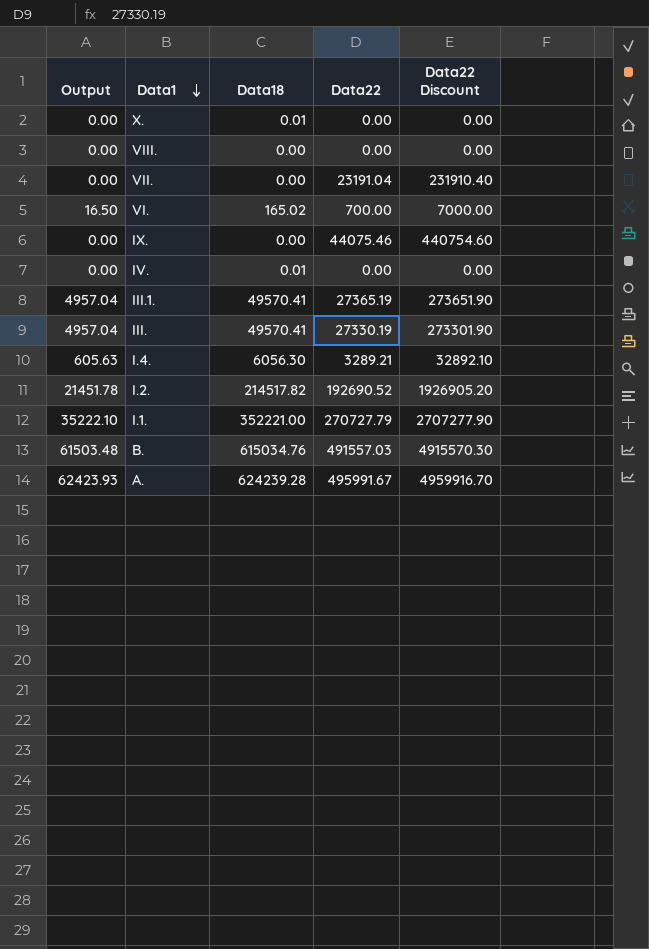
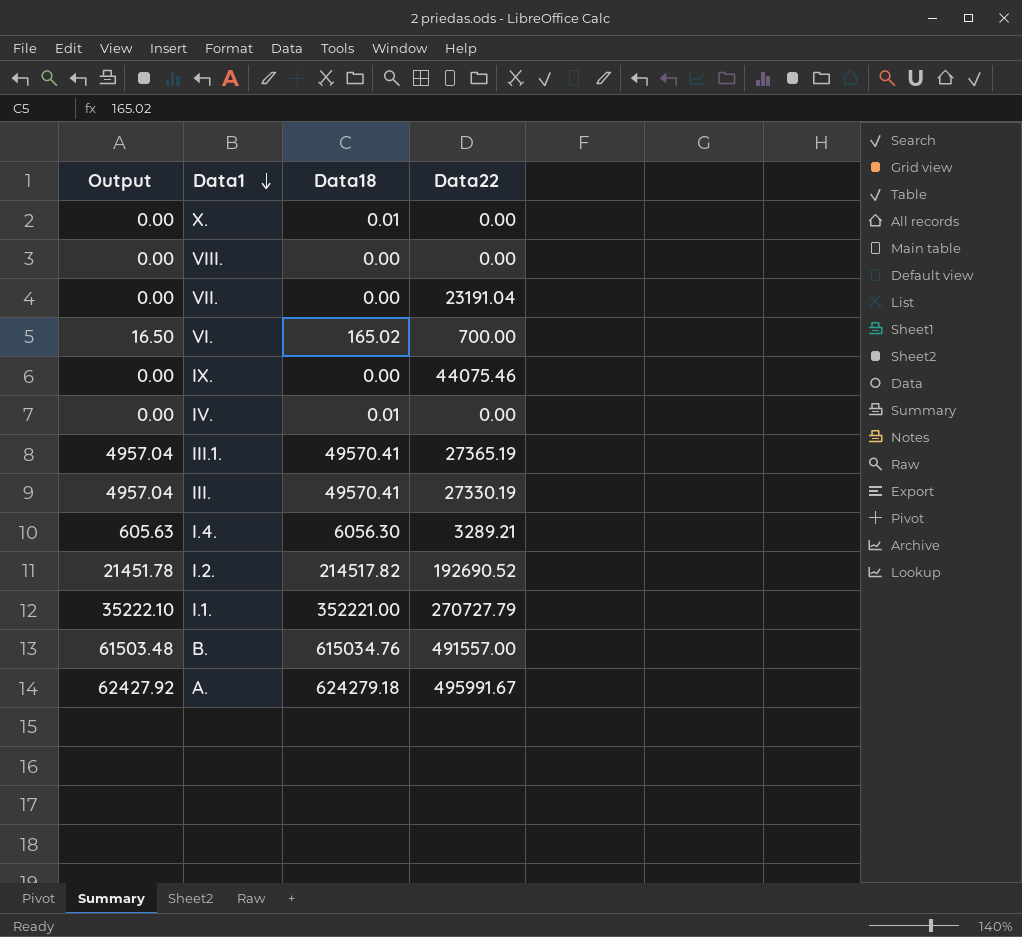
column Data22 Discount | formula: [Data22] * 10 -> none
B. | Data22: 491557.03 -> 491557.00
A. | Output: 62423.93 -> 62427.92
A. | Data18: 624239.28 -> 624279.18

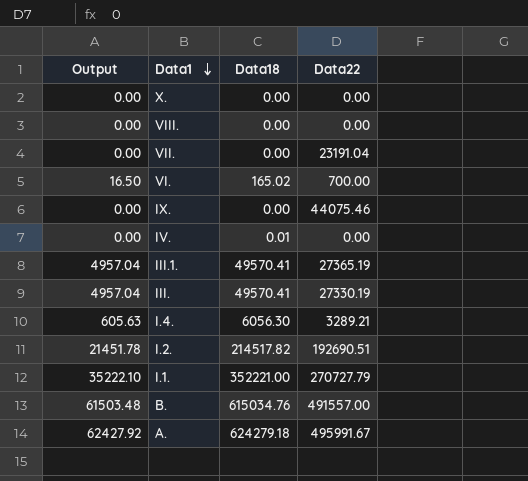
X. | Data18: 0.01 -> 0.00
I.2. | Data22: 192690.52 -> 192690.51

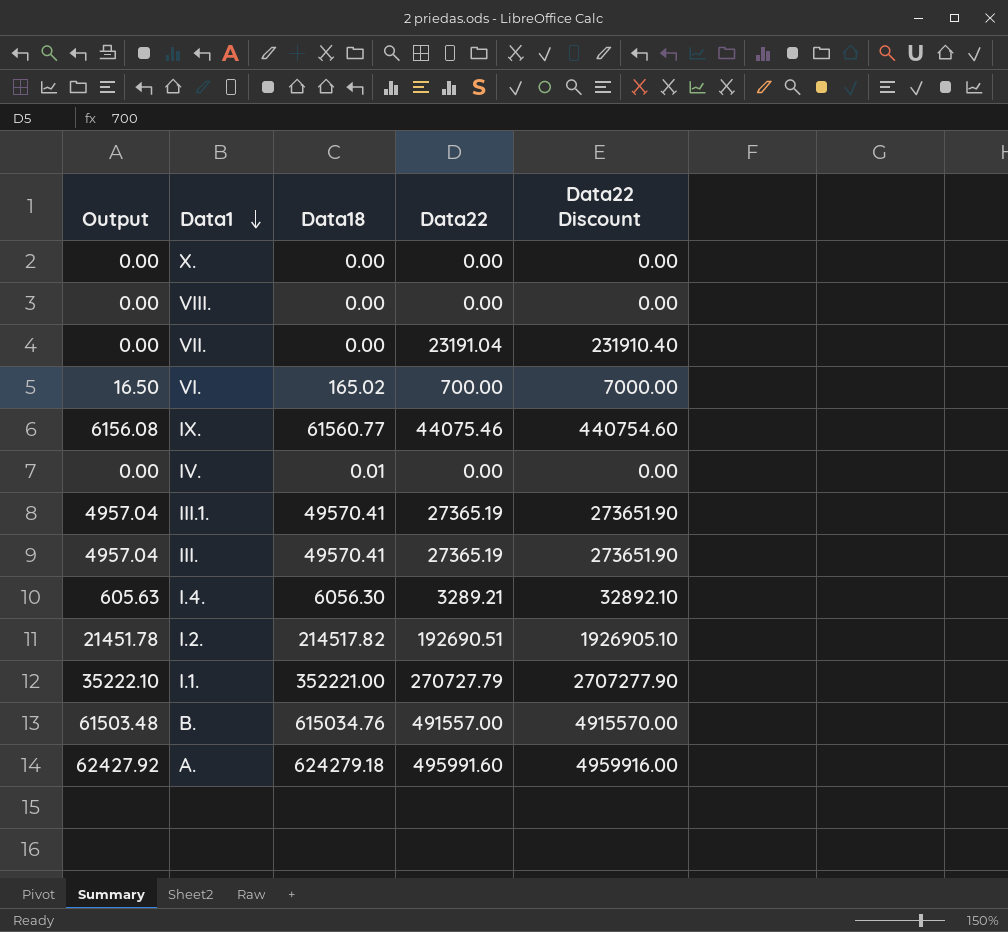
column Data22 Discount | formula: none -> [Data22] * 10
IX. | Output: 0.00 -> 6156.08
IX. | Data18: 0.00 -> 61560.77
III. | Data22: 27330.19 -> 27365.19
A. | Data22: 495991.67 -> 495991.60

